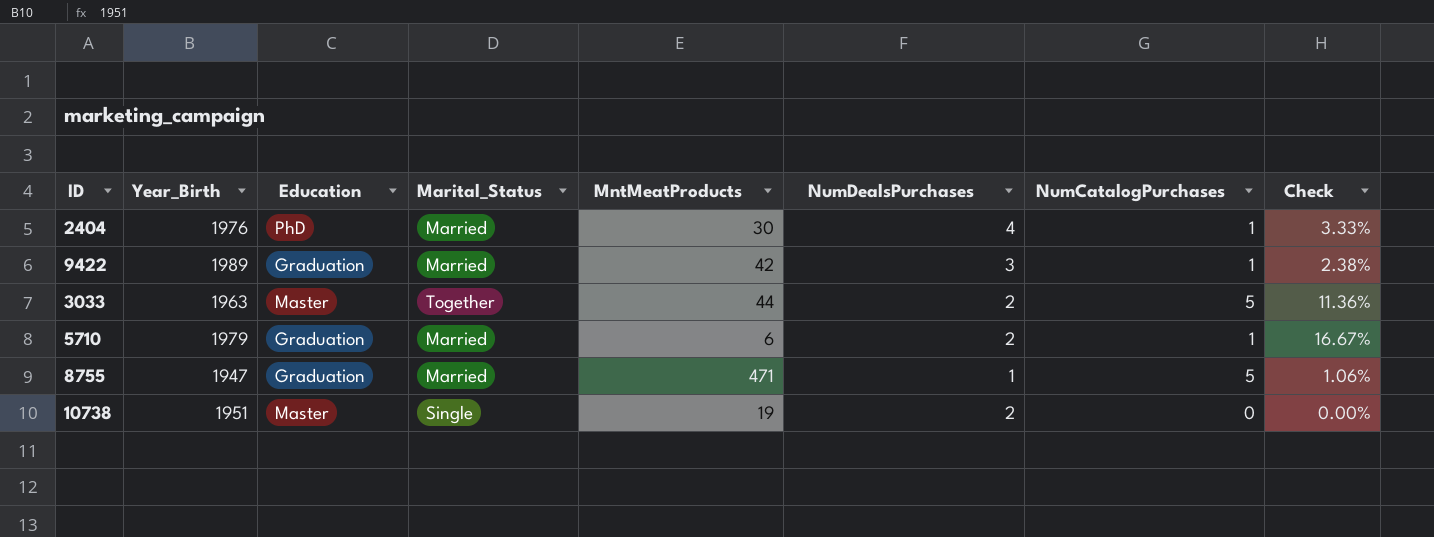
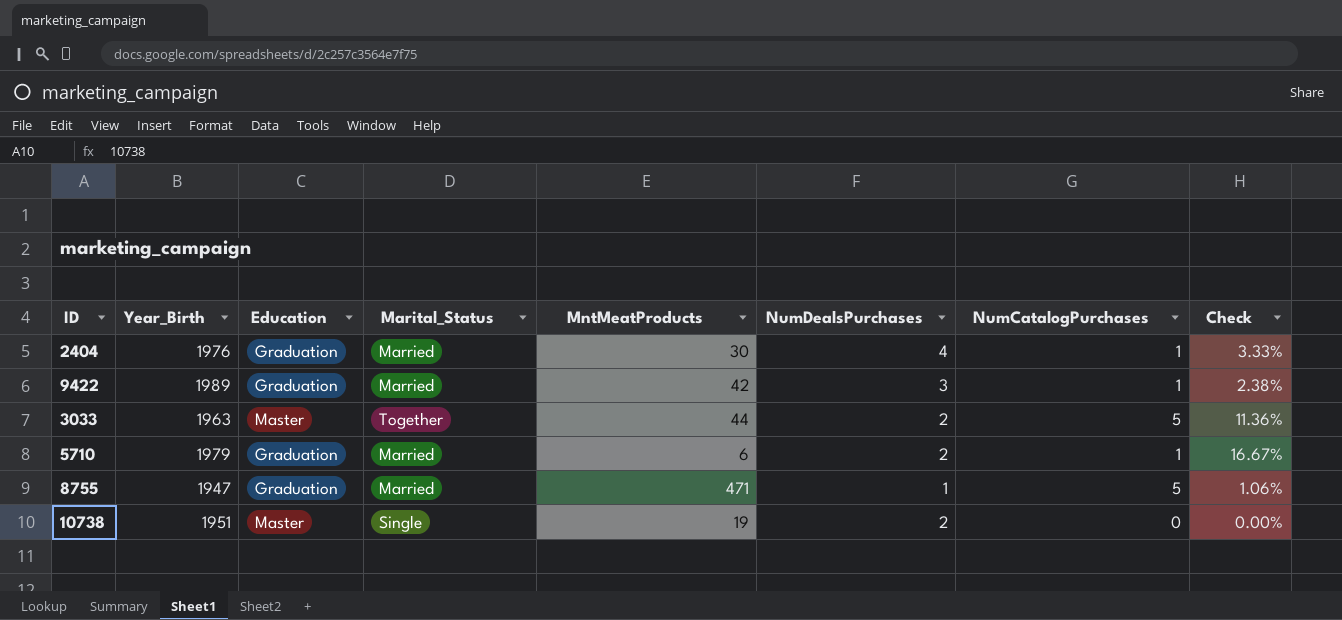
2404 | Education: PhD -> Graduation

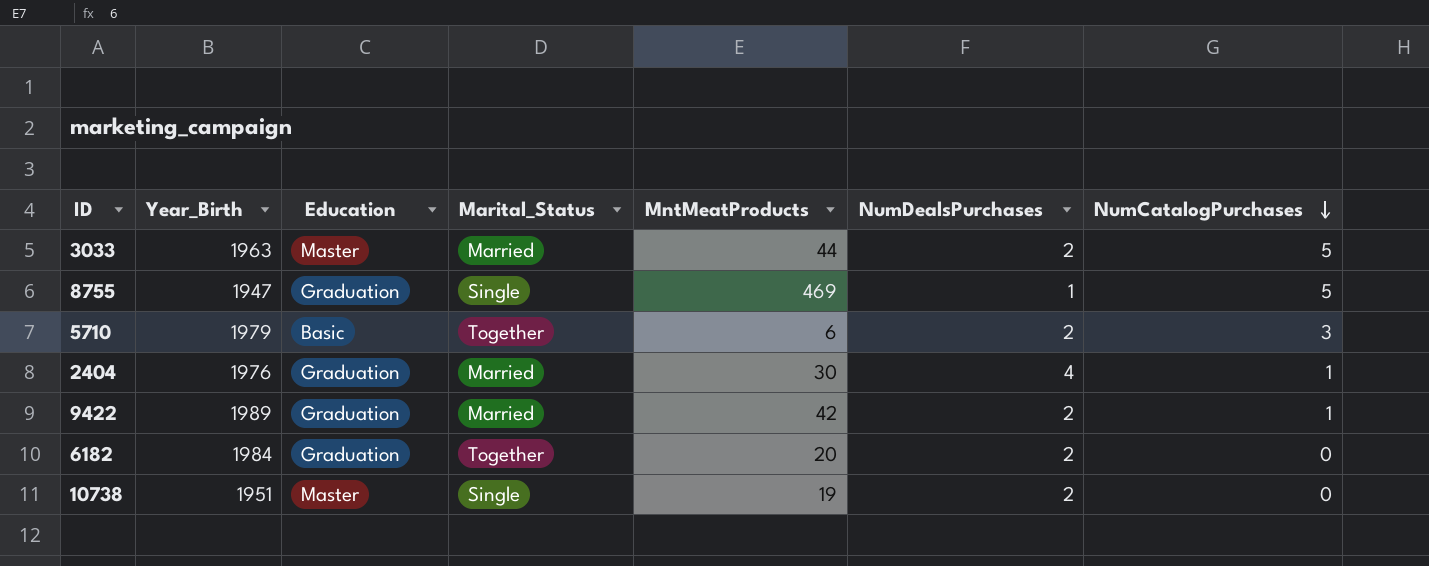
row order: none -> NumCatalogPurchases descending
column Check | formula: [NumCatalogPurchases] / [MntMeatProducts] -> none
3033 | Marital_Status: Together -> Married
8755 | Marital_Status: Married -> Single
8755 | MntMeatProducts: 471 -> 469
5710 | Education: Graduation -> Basic
5710 | Marital_Status: Married -> Together
5710 | NumCatalogPurchases: 1 -> 3
9422 | NumDealsPurchases: 3 -> 2
row 6182: none -> 1984 | Graduation | Together | 20 | 2 | 0

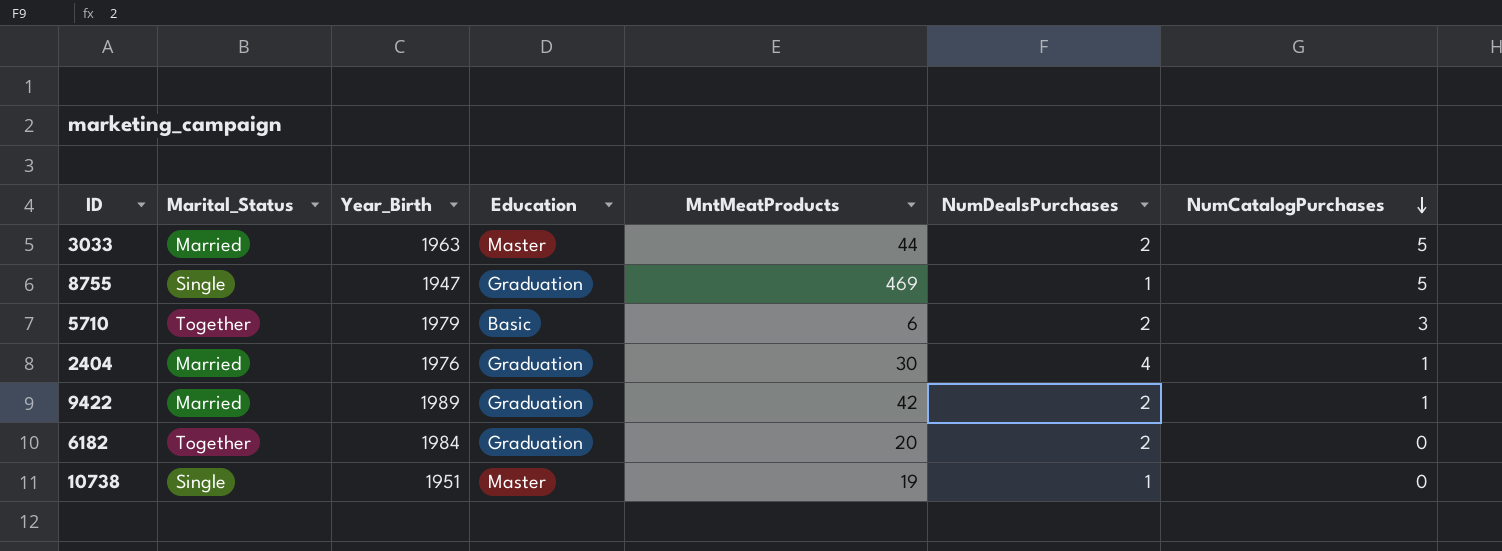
column Marital_Status | position: 4 -> 2
10738 | NumDealsPurchases: 2 -> 1

